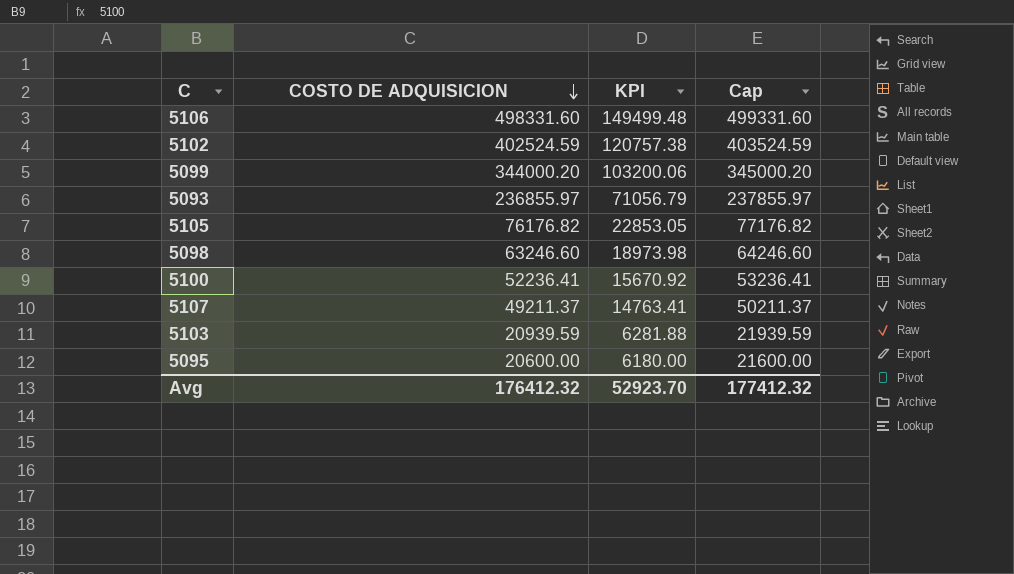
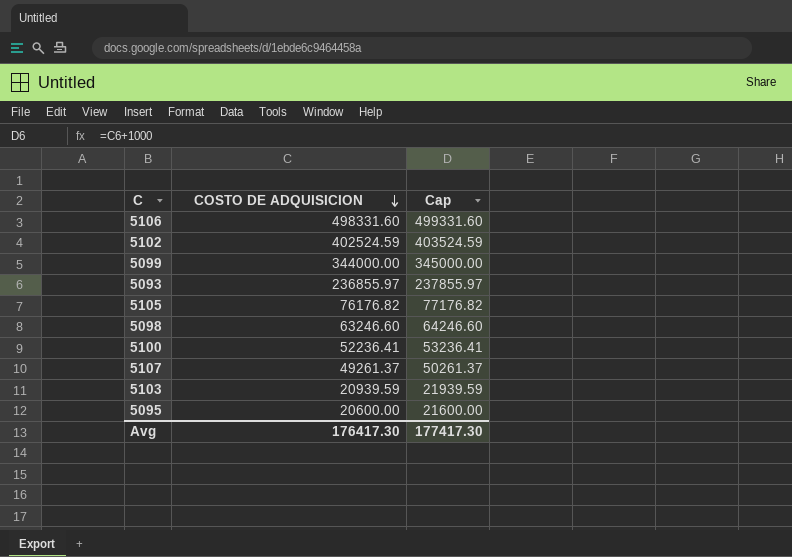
column KPI | formula: [COSTO DE ADQUISICION] * 0.3 -> none
5099 | COSTO DE ADQUISICION: 344000.20 -> 344000.00
5099 | Cap: 345000.20 -> 345000.00
5107 | COSTO DE ADQUISICION: 49211.37 -> 49261.37
5107 | Cap: 50211.37 -> 50261.37
Avg | COSTO DE ADQUISICION: 176412.32 -> 176417.30
Avg | Cap: 177412.32 -> 177417.30

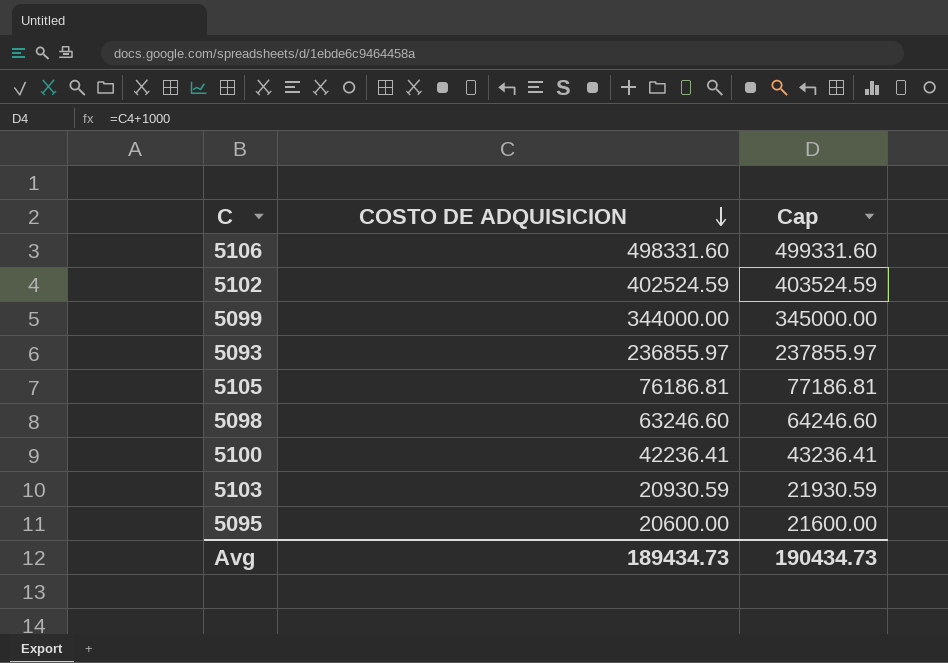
row 5107: 49261.37 | 50261.37 -> none
5105 | COSTO DE ADQUISICION: 76176.82 -> 76186.81
5105 | Cap: 77176.82 -> 77186.81
5100 | COSTO DE ADQUISICION: 52236.41 -> 42236.41
5100 | Cap: 53236.41 -> 43236.41
5103 | COSTO DE ADQUISICION: 20939.59 -> 20930.59
5103 | Cap: 21939.59 -> 21930.59
Avg | COSTO DE ADQUISICION: 176417.30 -> 189434.73
Avg | Cap: 177417.30 -> 190434.73

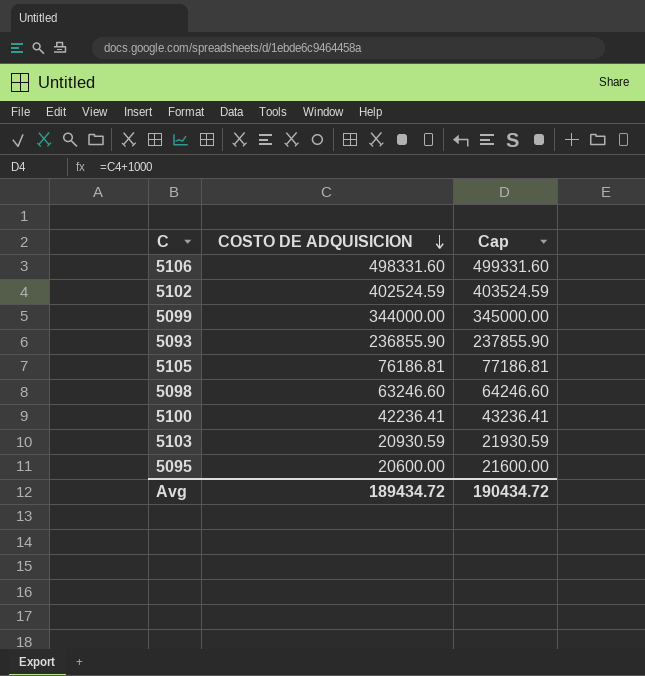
5093 | COSTO DE ADQUISICION: 236855.97 -> 236855.90
5093 | Cap: 237855.97 -> 237855.90
Avg | COSTO DE ADQUISICION: 189434.73 -> 189434.72
Avg | Cap: 190434.73 -> 190434.72

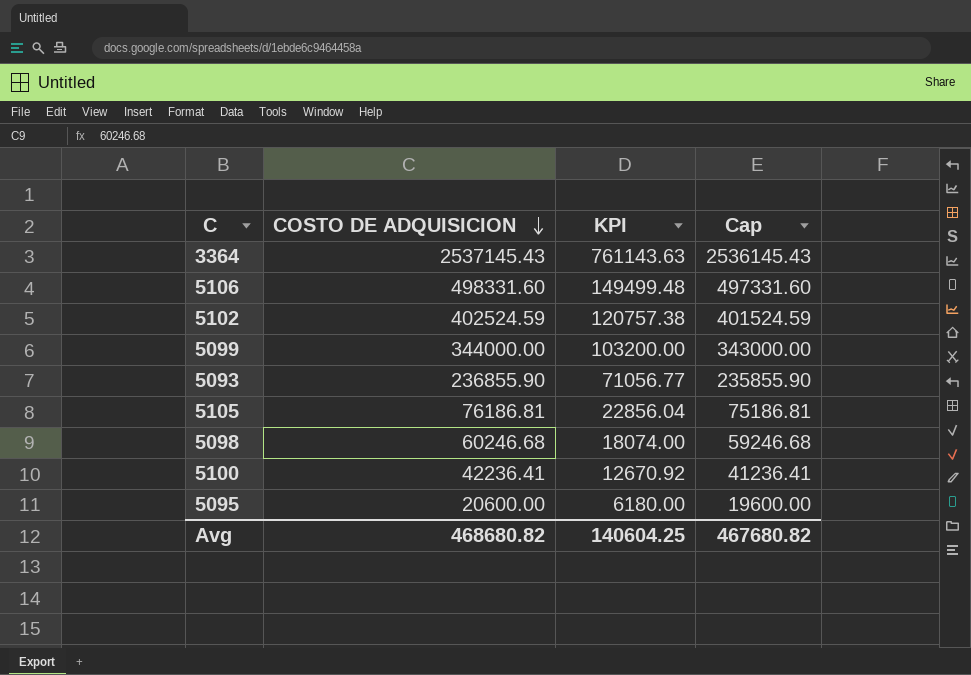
column KPI | formula: none -> [COSTO DE ADQUISICION] * 0.3
column Cap | formula: [COSTO DE ADQUISICION] + 1000 -> [COSTO DE ADQUISICION] - 1000
row 5103: 20930.59 | 21930.59 -> none
row 3364: none -> 2537145.43 | 761143.63 | 2536145.43
5098 | COSTO DE ADQUISICION: 63246.60 -> 60246.68
Avg | COSTO DE ADQUISICION: 189434.72 -> 468680.82
Avg | Cap: 190434.72 -> 467680.82

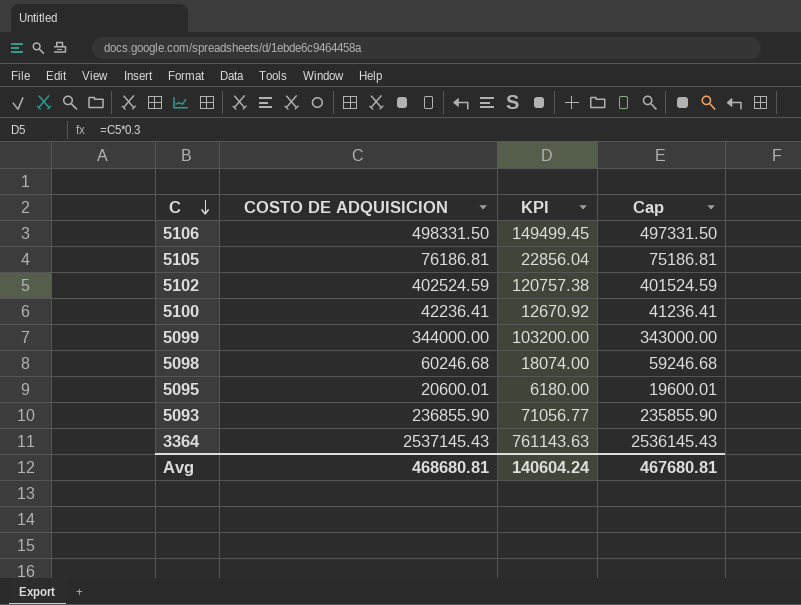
row order: COSTO DE ADQUISICION descending -> C descending
5106 | COSTO DE ADQUISICION: 498331.60 -> 498331.50
5106 | KPI: 149499.48 -> 149499.45
5106 | Cap: 497331.60 -> 497331.50
5095 | COSTO DE ADQUISICION: 20600.00 -> 20600.01
5095 | Cap: 19600.00 -> 19600.01
Avg | COSTO DE ADQUISICION: 468680.82 -> 468680.81
Avg | KPI: 140604.25 -> 140604.24
Avg | Cap: 467680.82 -> 467680.81

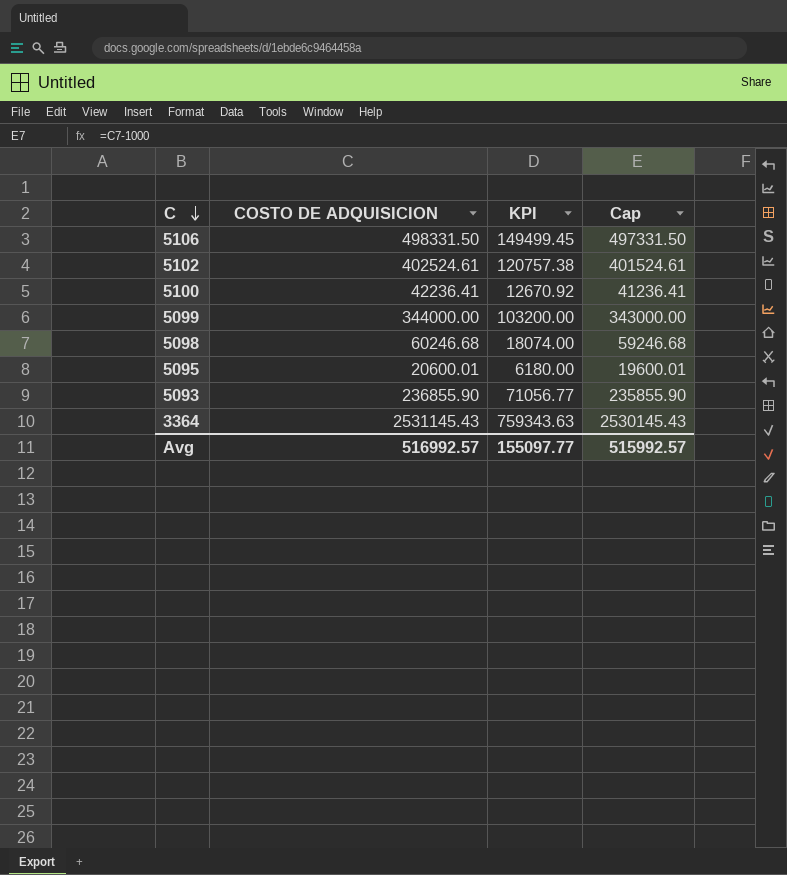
row 5105: 76186.81 | 22856.04 | 75186.81 -> none
5102 | COSTO DE ADQUISICION: 402524.59 -> 402524.61
5102 | Cap: 401524.59 -> 401524.61
3364 | COSTO DE ADQUISICION: 2537145.43 -> 2531145.43
3364 | KPI: 761143.63 -> 759343.63
3364 | Cap: 2536145.43 -> 2530145.43
Avg | COSTO DE ADQUISICION: 468680.81 -> 516992.57
Avg | KPI: 140604.24 -> 155097.77
Avg | Cap: 467680.81 -> 515992.57

